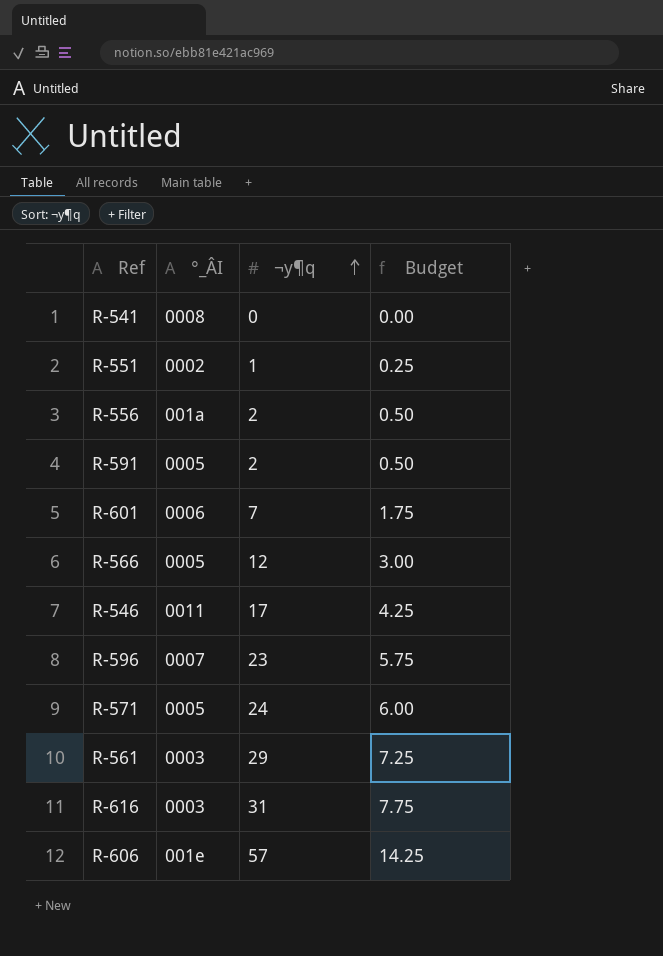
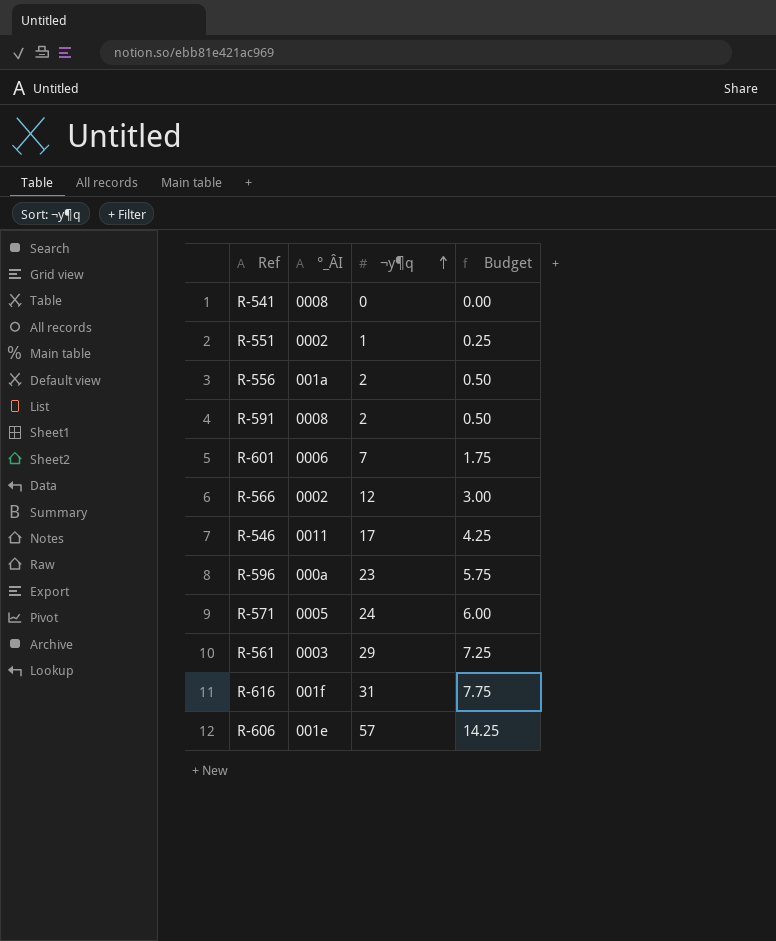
R-591 | °_ÂI: 0005 -> 0008
R-566 | °_ÂI: 0005 -> 0002
R-596 | °_ÂI: 0007 -> 000a
R-616 | °_ÂI: 0003 -> 001f

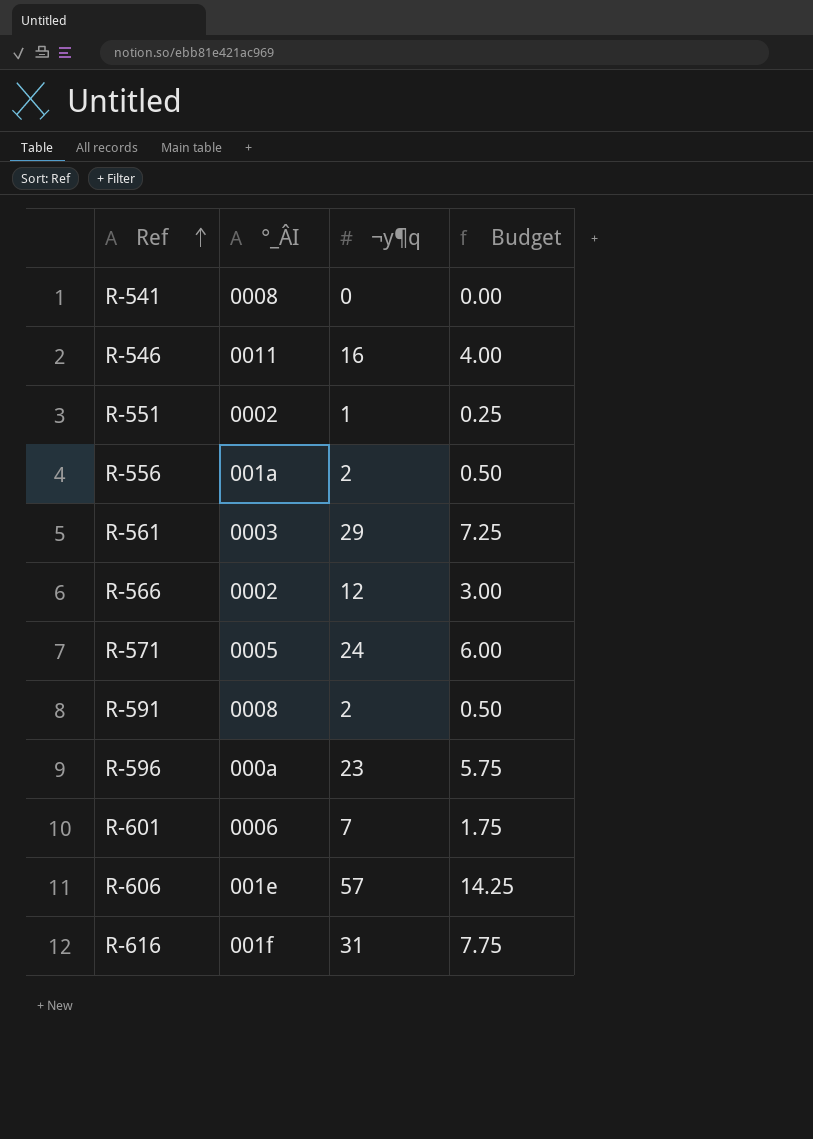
row order: ¬y¶q ascending -> Ref ascending
R-546 | ¬y¶q: 17 -> 16
R-546 | Budget: 4.25 -> 4.00

